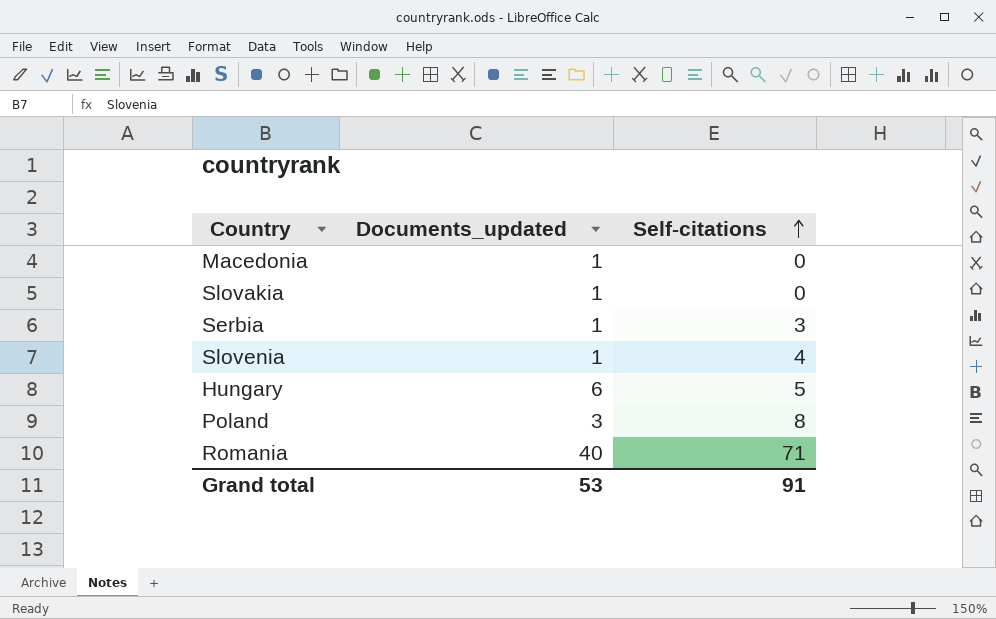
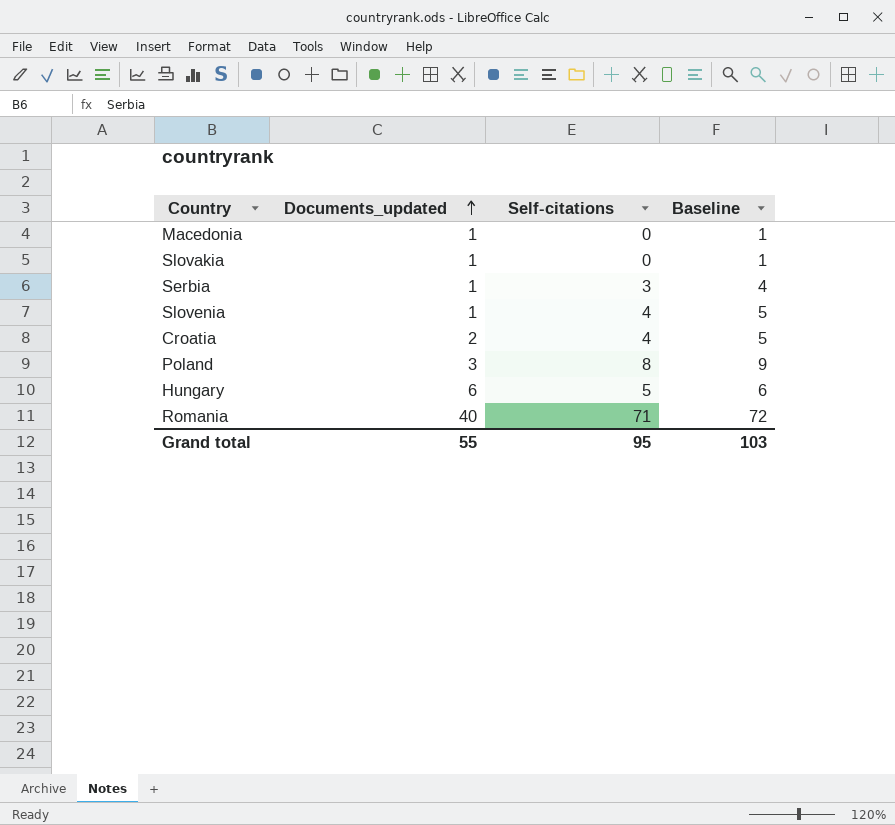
row order: Self-citations ascending -> Documents_updated ascending
column Baseline | formula: none -> [Self-citations] + 1
row Croatia: none -> 2 | 4 | 5
Grand total | Documents_updated: 53 -> 55
Grand total | Self-citations: 91 -> 95

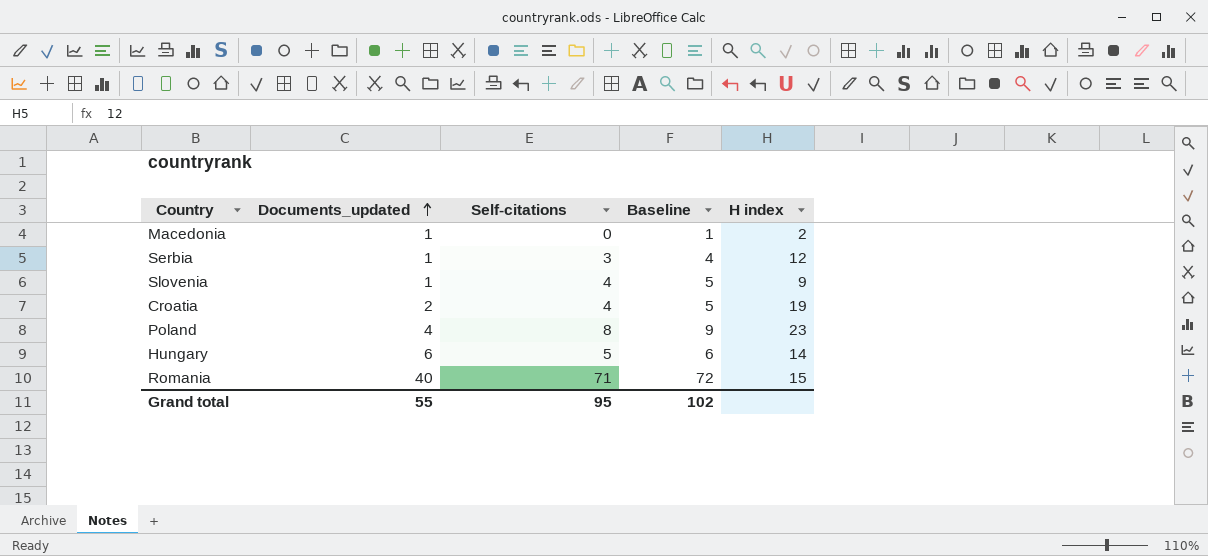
column H index | position: none -> 5
row Slovakia: 1 | 0 | 1 -> none
Poland | Documents_updated: 3 -> 4
Grand total | Baseline: 103 -> 102

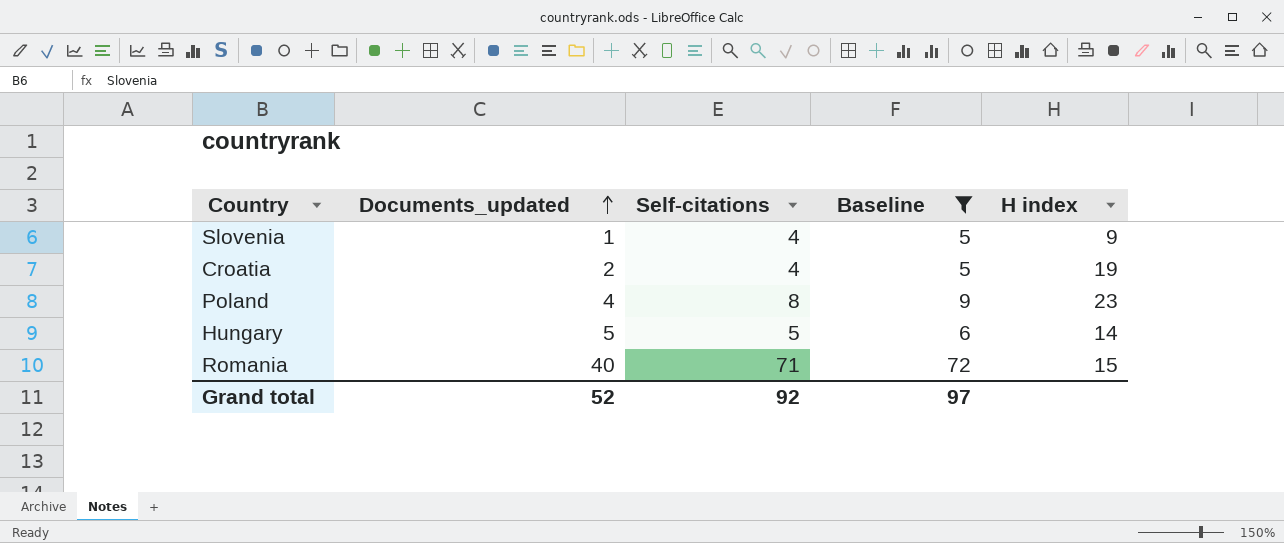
filter: none -> Baseline >= 5
Hungary | Documents_updated: 6 -> 5
Grand total | Documents_updated: 55 -> 52
Grand total | Self-citations: 95 -> 92
Grand total | Baseline: 102 -> 97

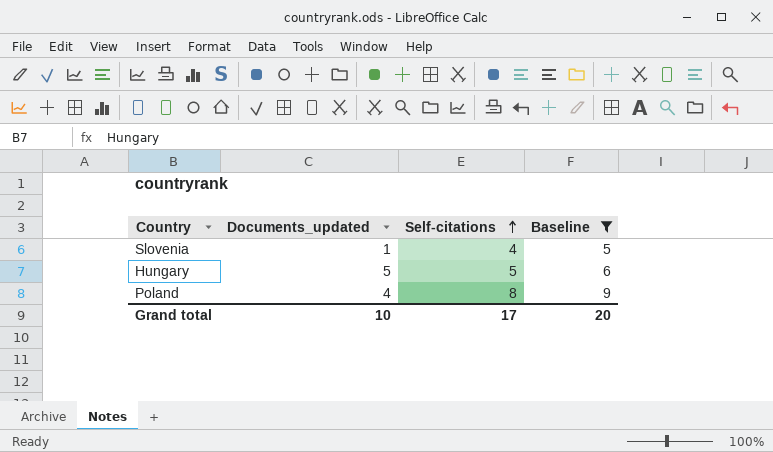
row order: Documents_updated ascending -> Self-citations ascending
column H index | position: 5 -> none
row Croatia: 2 | 4 | 5 | 19 -> none
row Romania: 40 | 71 | 72 | 15 -> none
Grand total | Documents_updated: 52 -> 10
Grand total | Self-citations: 92 -> 17
Grand total | Baseline: 97 -> 20

